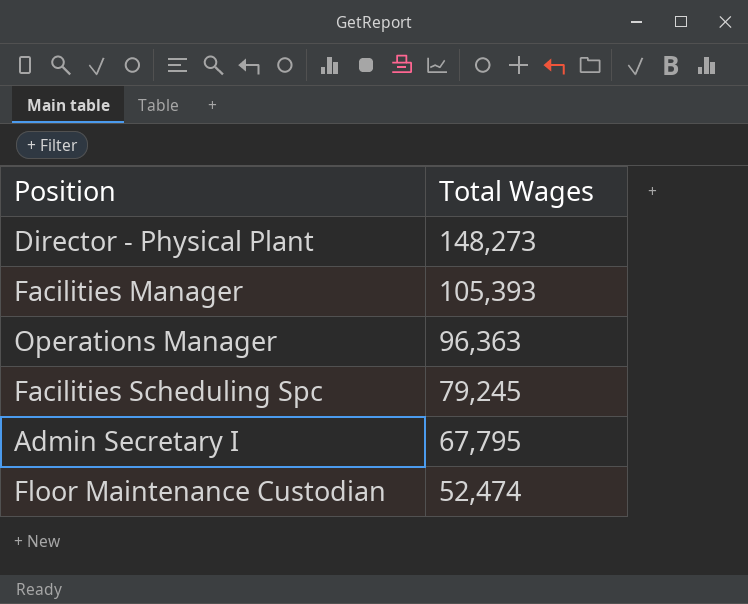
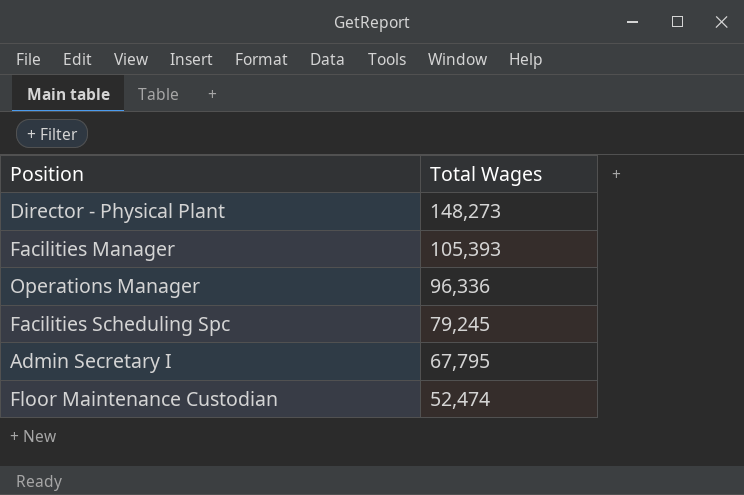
Operations Manager | Total Wages: 96,363 -> 96,336

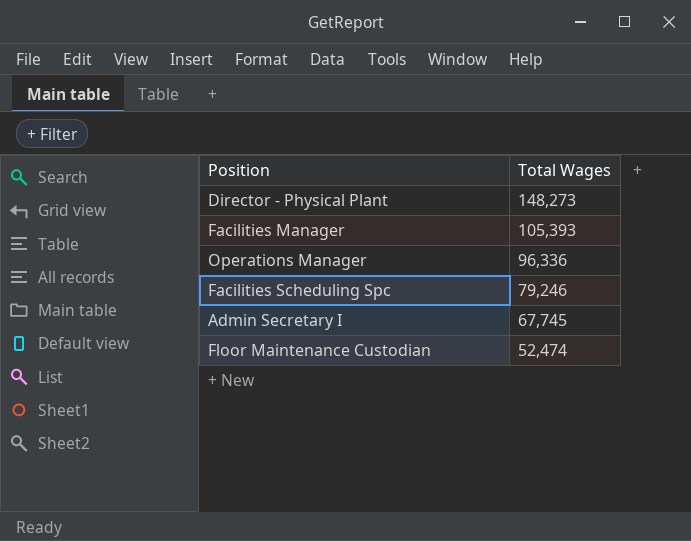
Facilities Scheduling Spc | Total Wages: 79,245 -> 79,246
Admin Secretary I | Total Wages: 67,795 -> 67,745

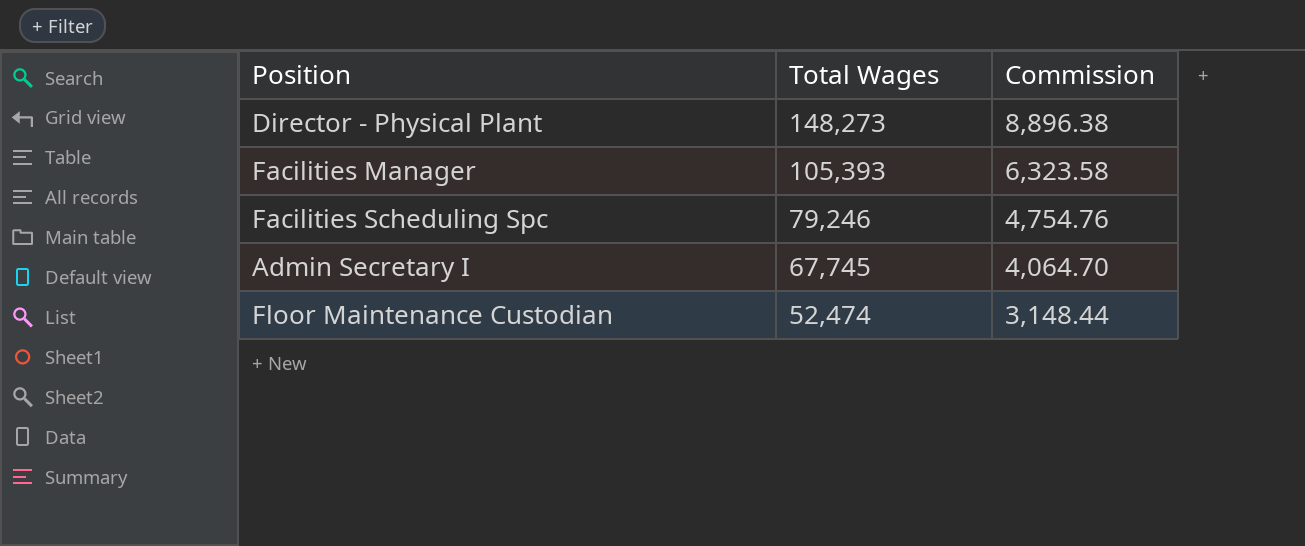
column Commission | formula: none -> [Total Wages] * 0.06
row Operations Manager: 96,336 -> none

